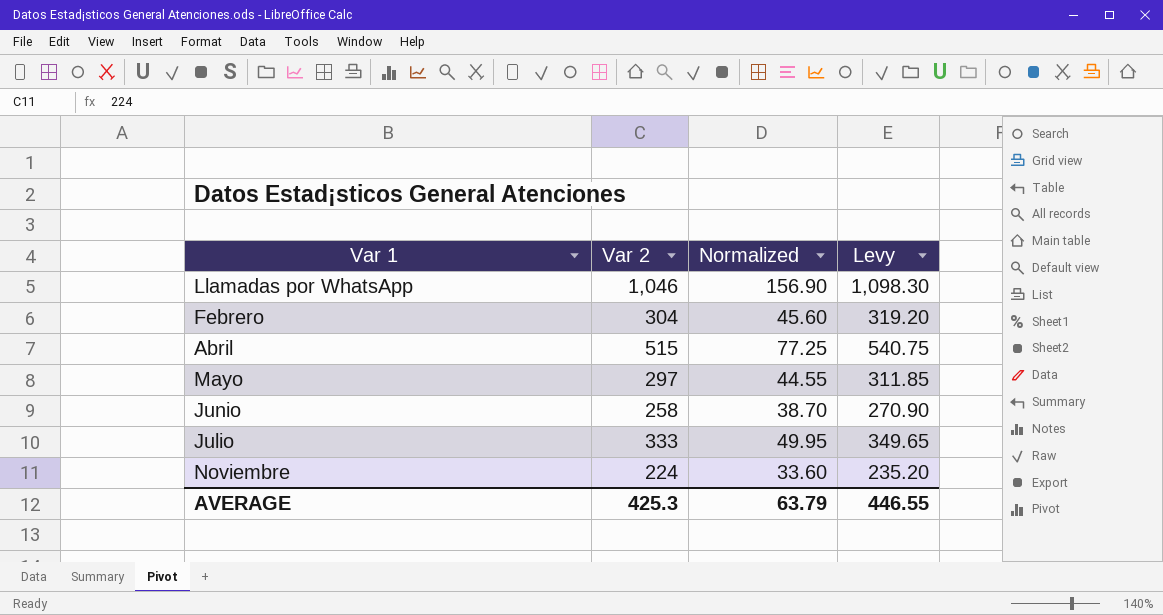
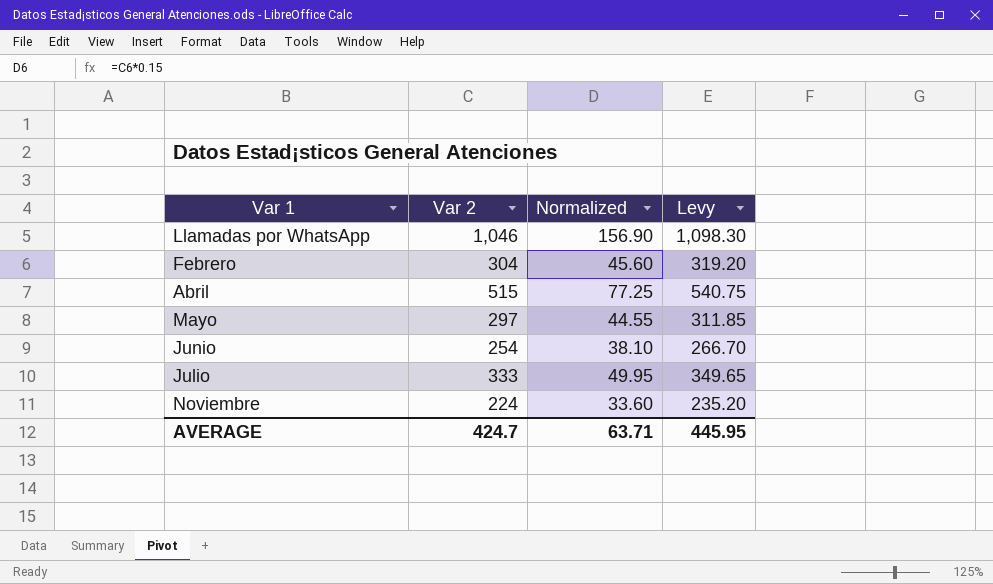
Junio | Var 2: 258 -> 254
Junio | Normalized: 38.70 -> 38.10
Junio | Levy: 270.90 -> 266.70
AVERAGE | Var 2: 425.3 -> 424.7
AVERAGE | Normalized: 63.79 -> 63.71
AVERAGE | Levy: 446.55 -> 445.95

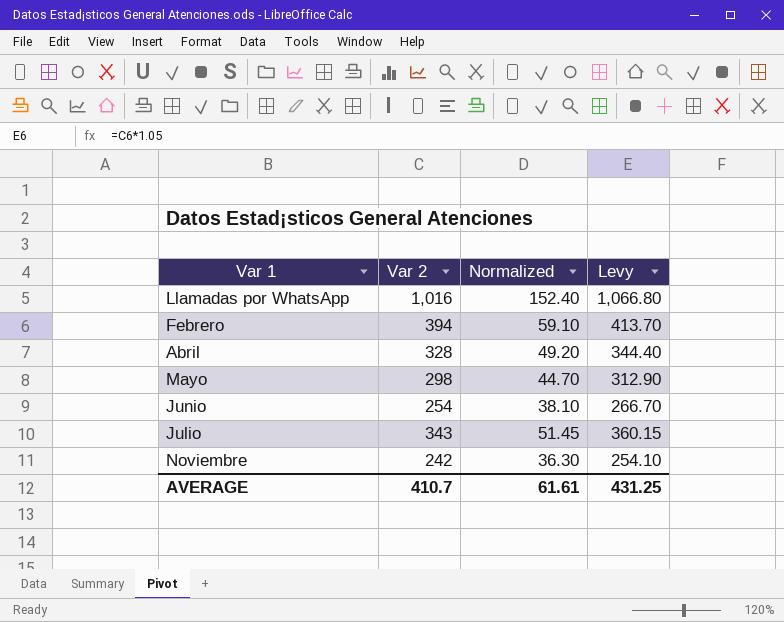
Llamadas por WhatsApp | Var 2: 1,046 -> 1,016
Llamadas por WhatsApp | Normalized: 156.90 -> 152.40
Llamadas por WhatsApp | Levy: 1,098.30 -> 1,066.80
Febrero | Var 2: 304 -> 394
Febrero | Normalized: 45.60 -> 59.10
Febrero | Levy: 319.20 -> 413.70
Abril | Var 2: 515 -> 328
Abril | Normalized: 77.25 -> 49.20
Abril | Levy: 540.75 -> 344.40
Mayo | Var 2: 297 -> 298
Mayo | Normalized: 44.55 -> 44.70
Mayo | Levy: 311.85 -> 312.90
Julio | Var 2: 333 -> 343
Julio | Normalized: 49.95 -> 51.45
Julio | Levy: 349.65 -> 360.15
Noviembre | Var 2: 224 -> 242
Noviembre | Normalized: 33.60 -> 36.30
Noviembre | Levy: 235.20 -> 254.10
AVERAGE | Var 2: 424.7 -> 410.7
AVERAGE | Normalized: 63.71 -> 61.61
AVERAGE | Levy: 445.95 -> 431.25

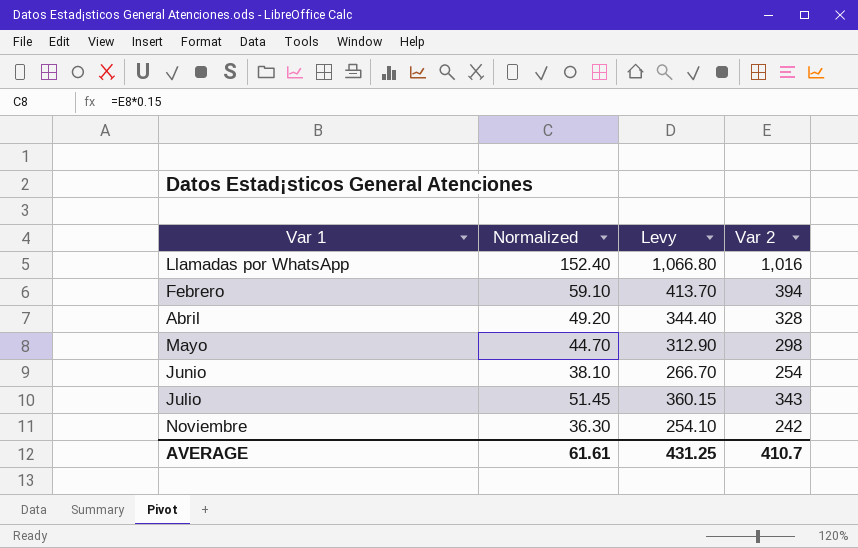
column Var 2 | position: 2 -> 4

